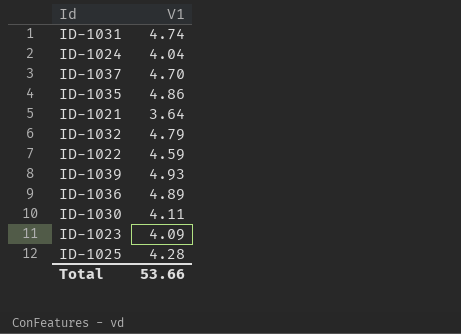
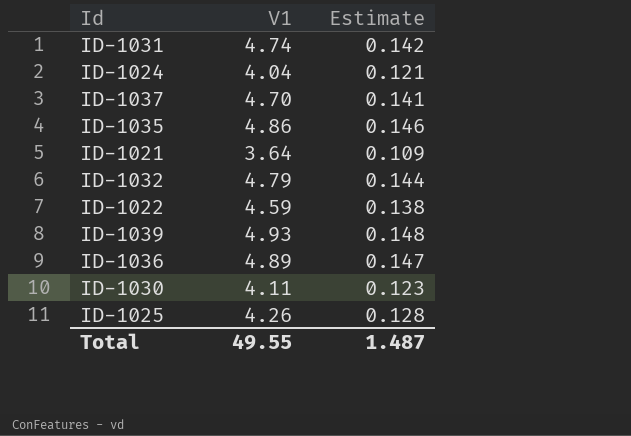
column Estimate | formula: none -> [V1] * 0.03
row ID-1023: 4.09 -> none
ID-1025 | V1: 4.28 -> 4.26
Total | V1: 53.66 -> 49.55

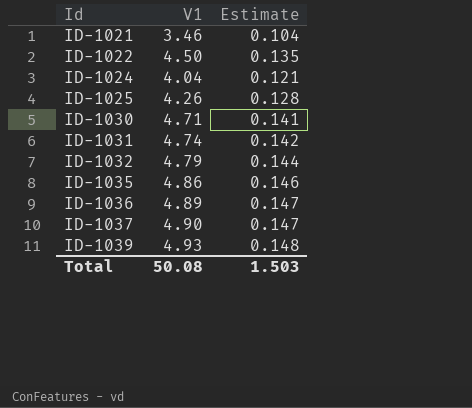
row order: none -> Id ascending
ID-1021 | V1: 3.64 -> 3.46
ID-1021 | Estimate: 0.109 -> 0.104
ID-1022 | V1: 4.59 -> 4.50
ID-1022 | Estimate: 0.138 -> 0.135
ID-1030 | V1: 4.11 -> 4.71
ID-1030 | Estimate: 0.123 -> 0.141
ID-1037 | V1: 4.70 -> 4.90
ID-1037 | Estimate: 0.141 -> 0.147
Total | V1: 49.55 -> 50.08
Total | Estimate: 1.487 -> 1.503

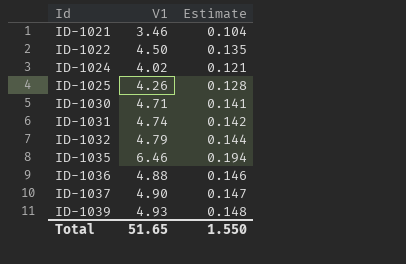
ID-1024 | V1: 4.04 -> 4.02
ID-1035 | V1: 4.86 -> 6.46
ID-1035 | Estimate: 0.146 -> 0.194
ID-1036 | V1: 4.89 -> 4.88
ID-1036 | Estimate: 0.147 -> 0.146
Total | V1: 50.08 -> 51.65
Total | Estimate: 1.503 -> 1.550

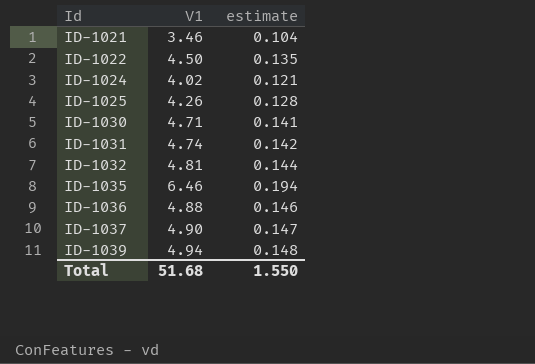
column name: Estimate -> estimate
ID-1032 | V1: 4.79 -> 4.81
ID-1039 | V1: 4.93 -> 4.94
Total | V1: 51.65 -> 51.68

